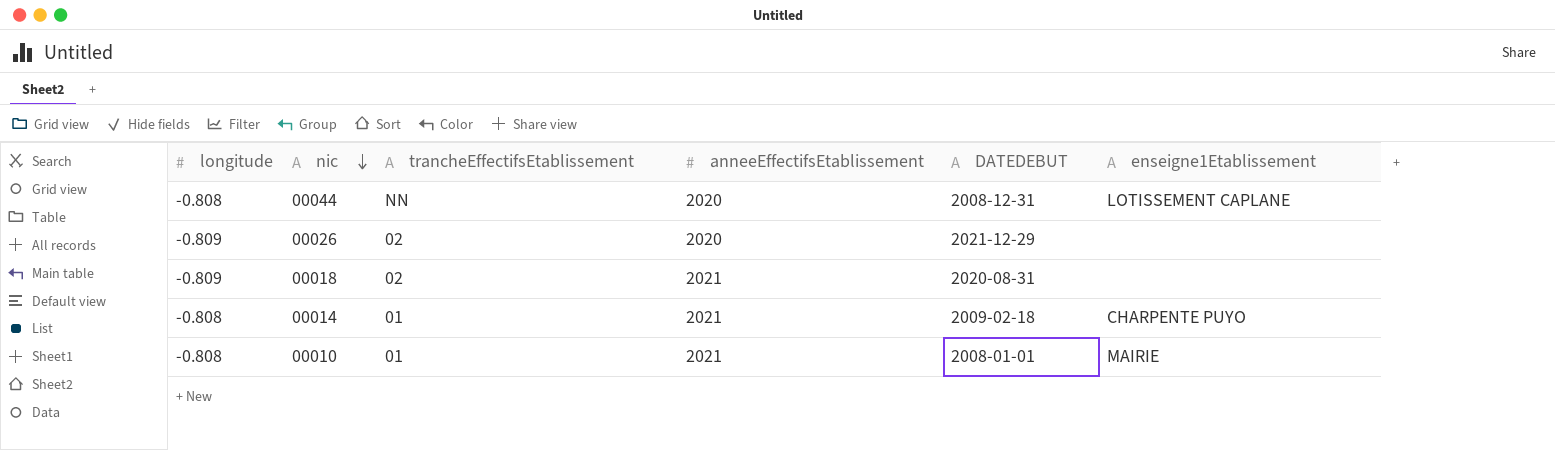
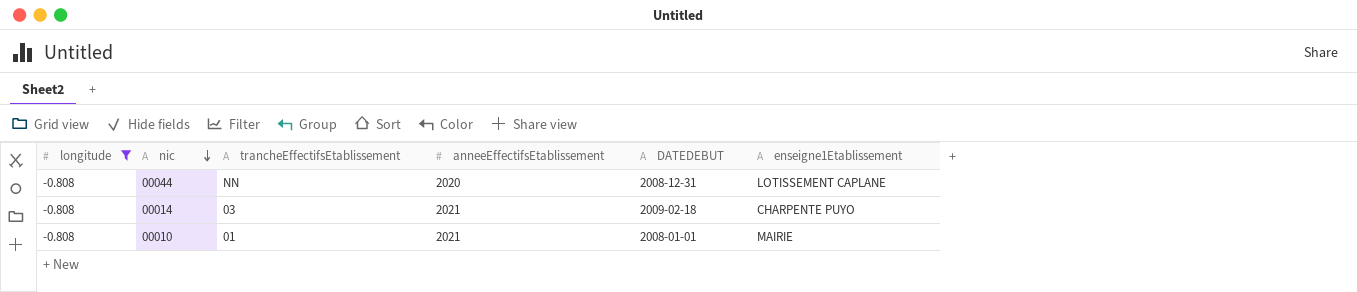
filter: none -> longitude = -0.808
00014 | trancheEffectifsEtablissement: 01 -> 03

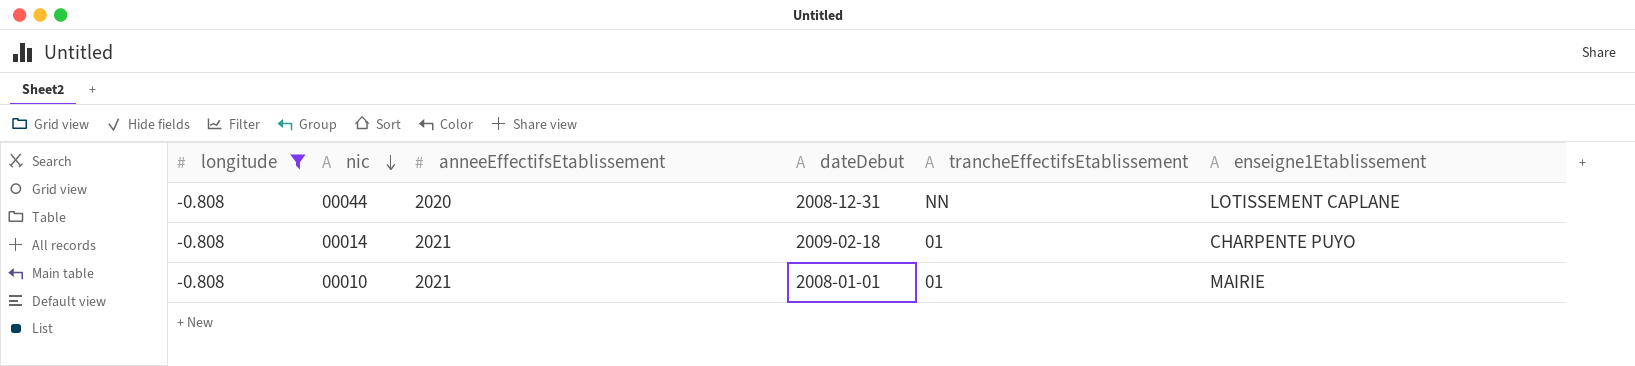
column name: DATEDEBUT -> dateDebut
column trancheEffectifsEtablissement | position: 3 -> 5
00014 | trancheEffectifsEtablissement: 03 -> 01

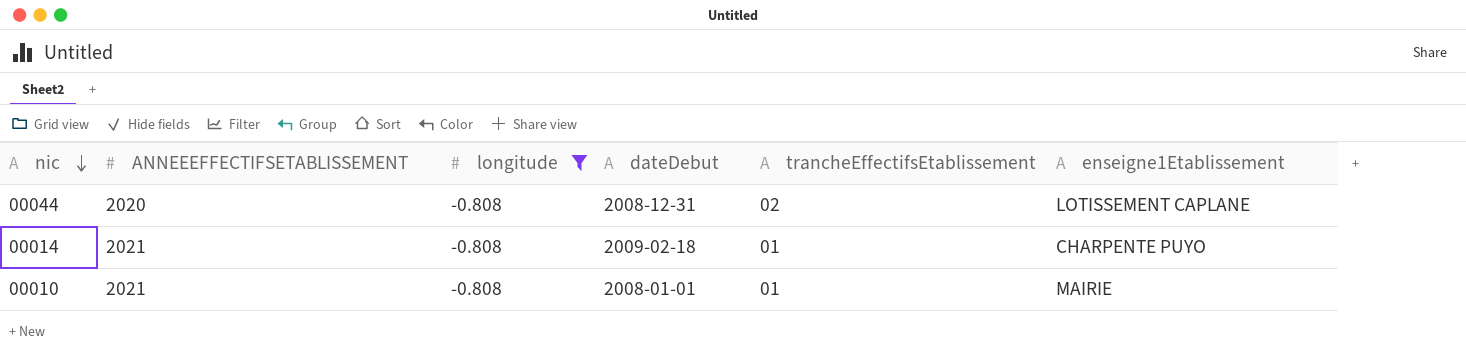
column name: anneeEffectifsEtablissement -> ANNEEEFFECTIFSETABLISSEMENT
column longitude | position: 1 -> 3
00044 | trancheEffectifsEtablissement: NN -> 02

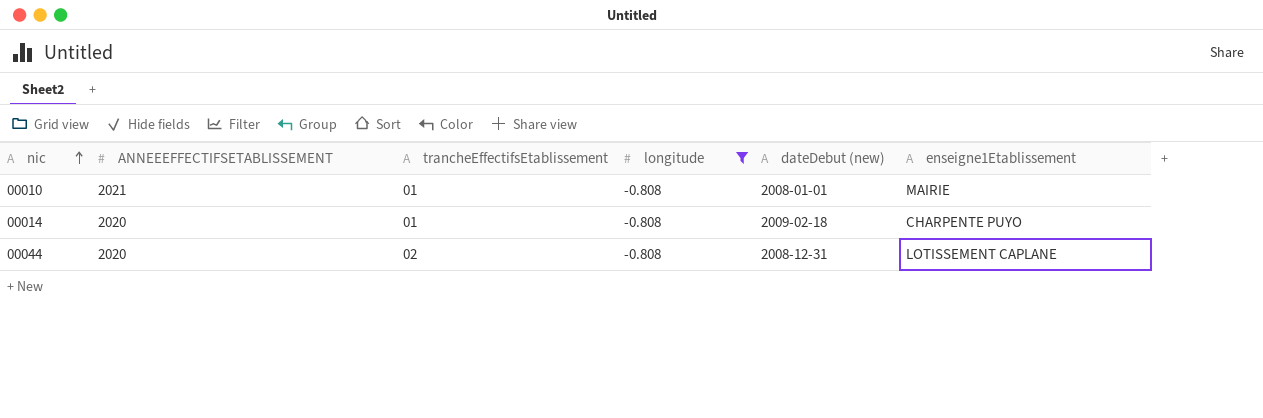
row order: nic descending -> nic ascending
column trancheEffectifsEtablissement | position: 5 -> 3
column name: dateDebut -> dateDebut (new)
00014 | ANNEEEFFECTIFSETABLISSEMENT: 2021 -> 2020

